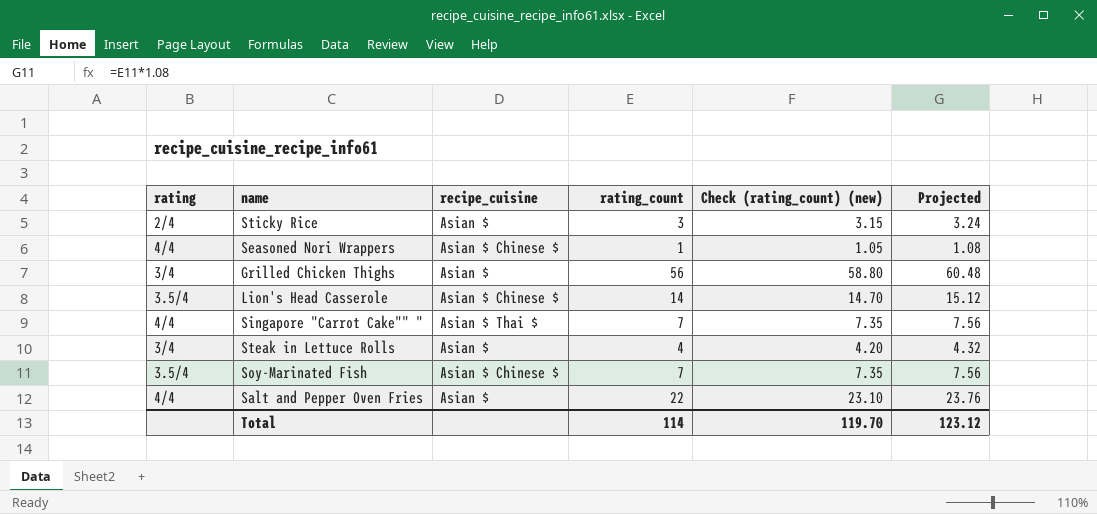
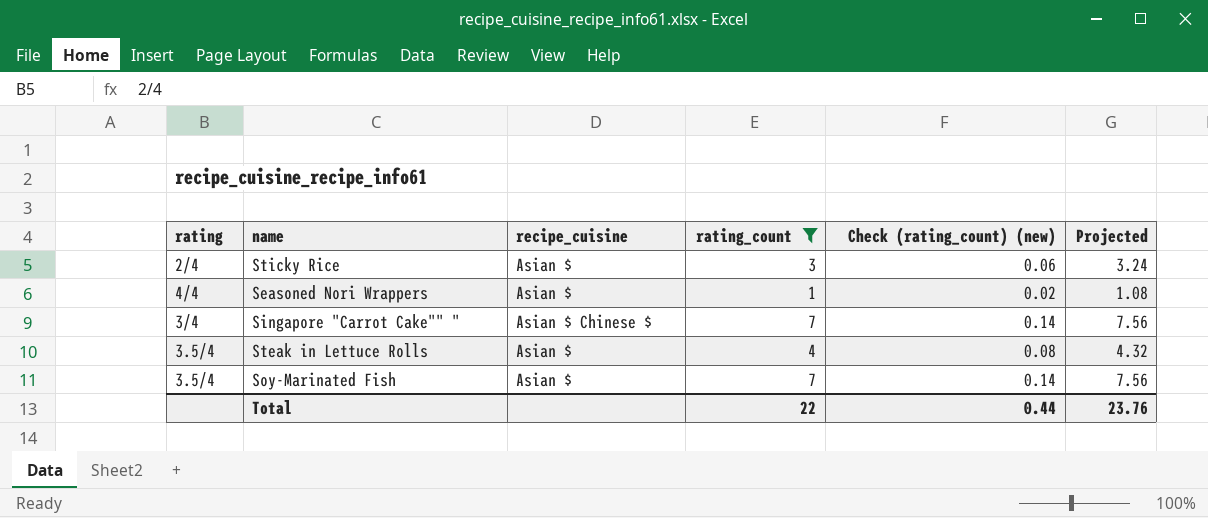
filter: none -> rating_count <= 7
column Check (rating_count) (new) | formula: [rating_count] * 1.05 -> [rating_count] * 0.02
Seasoned Nori Wrappers | recipe_cuisine: Asian $ Chinese $ -> Asian $
Singapore "Carrot Cake"" " | rating: 4/4 -> 3/4
Singapore "Carrot Cake"" " | recipe_cuisine: Asian $ Thai $ -> Asian $ Chinese $
Steak in Lettuce Rolls | rating: 3/4 -> 3.5/4
Soy-Marinated Fish | recipe_cuisine: Asian $ Chinese $ -> Asian $
Total | rating_count: 114 -> 22
Total | Check (rating_count) (new): 119.70 -> 0.44
Total | Projected: 123.12 -> 23.76

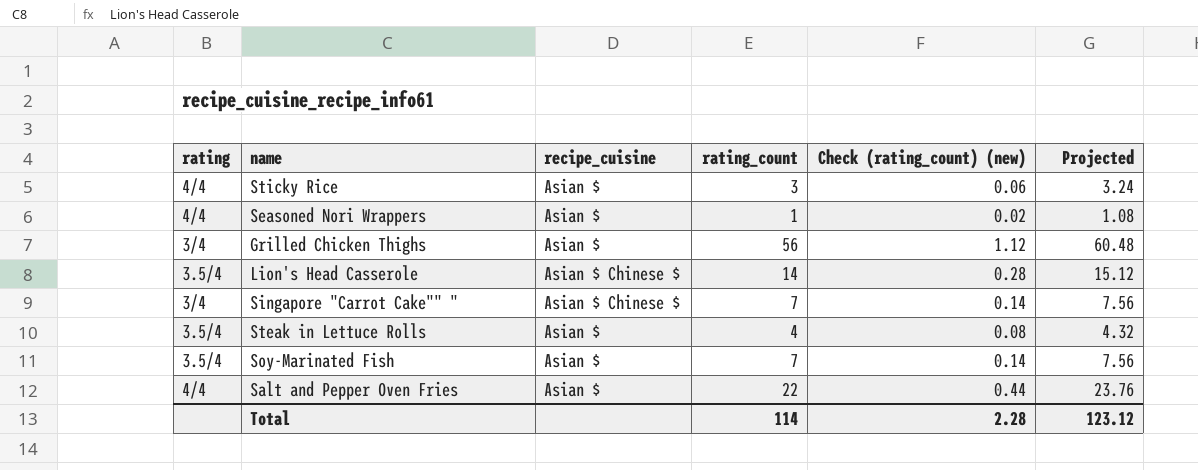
filter: rating_count <= 7 -> none
Sticky Rice | rating: 2/4 -> 4/4
Total | rating_count: 22 -> 114
Total | Check (rating_count) (new): 0.44 -> 2.28
Total | Projected: 23.76 -> 123.12

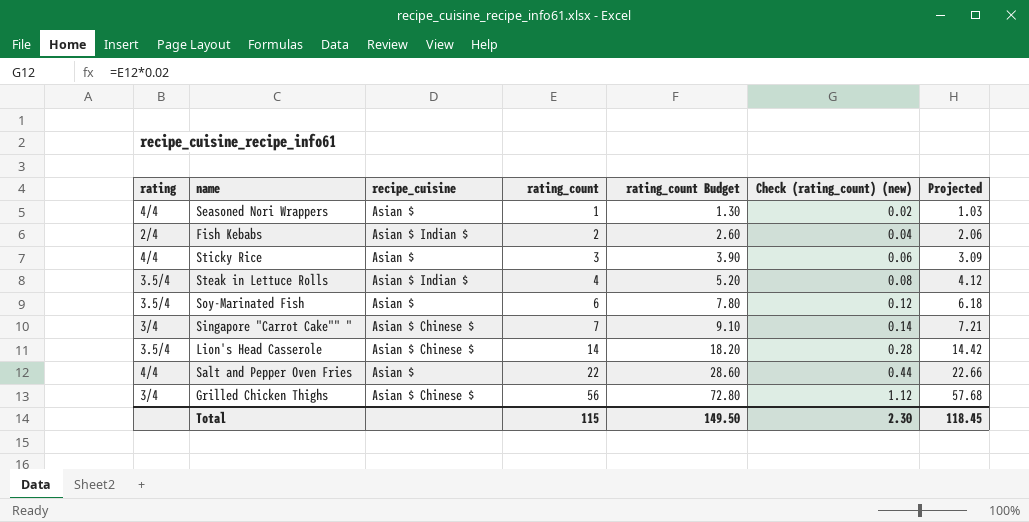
row order: none -> rating_count ascending
column rating_count Budget | formula: none -> [rating_count] * 1.3
column Projected | formula: [rating_count] * 1.08 -> [rating_count] * 1.03
row Fish Kebabs: none -> 2/4 | Asian $ Indian $ | 2 | 2.60 | 0.04 | 2.06
Steak in Lettuce Rolls | recipe_cuisine: Asian $ -> Asian $ Indian $
Soy-Marinated Fish | rating_count: 7 -> 6
Soy-Marinated Fish | Check (rating_count) (new): 0.14 -> 0.12
Grilled Chicken Thighs | recipe_cuisine: Asian $ -> Asian $ Chinese $
Total | rating_count: 114 -> 115
Total | Check (rating_count) (new): 2.28 -> 2.30
Total | Projected: 123.12 -> 118.45

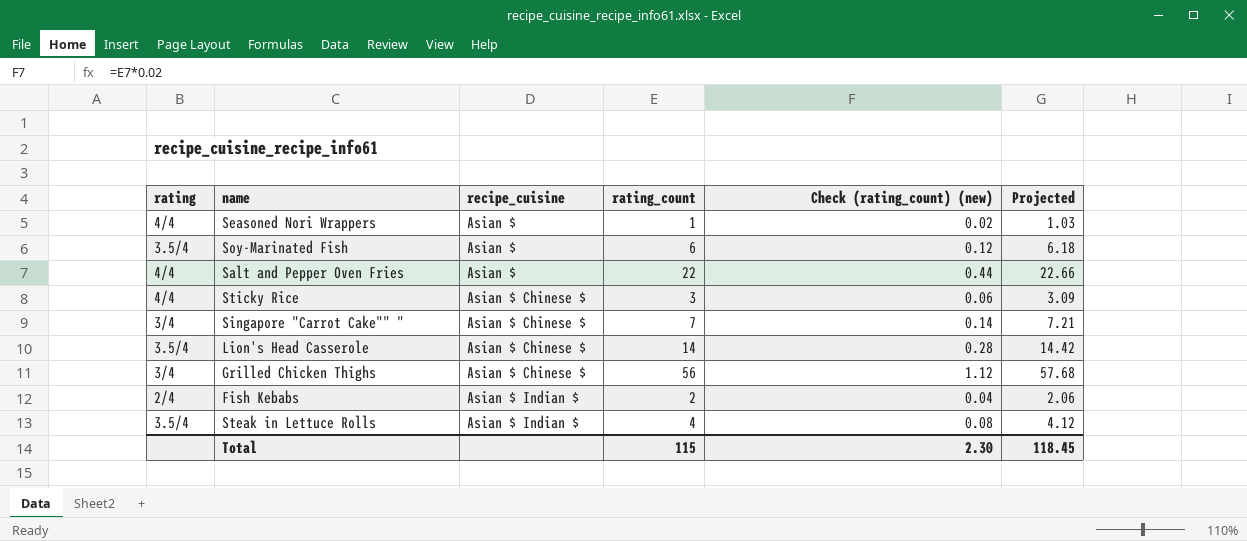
row order: rating_count ascending -> recipe_cuisine ascending
column rating_count Budget | formula: [rating_count] * 1.3 -> none
Sticky Rice | recipe_cuisine: Asian $ -> Asian $ Chinese $

